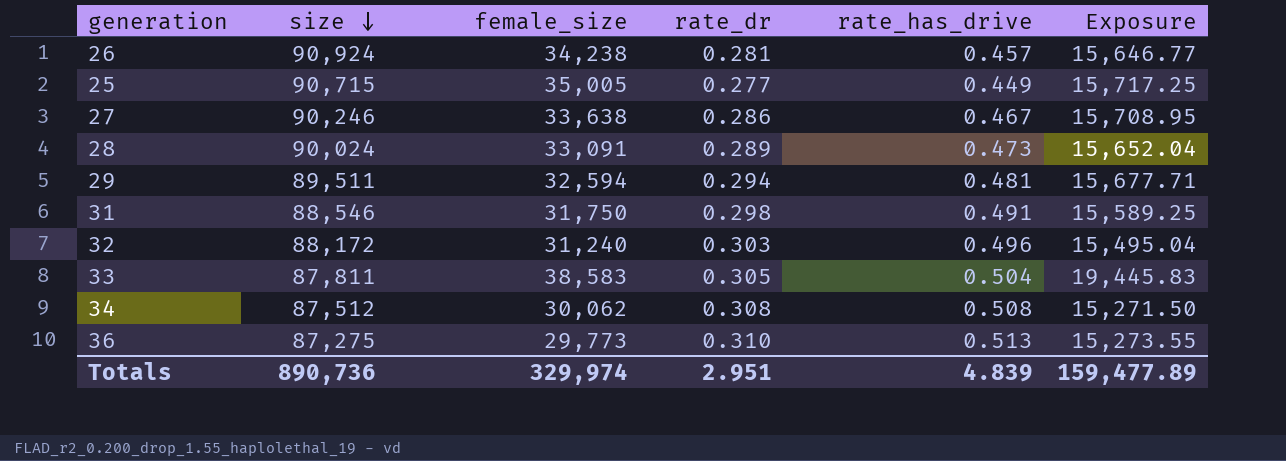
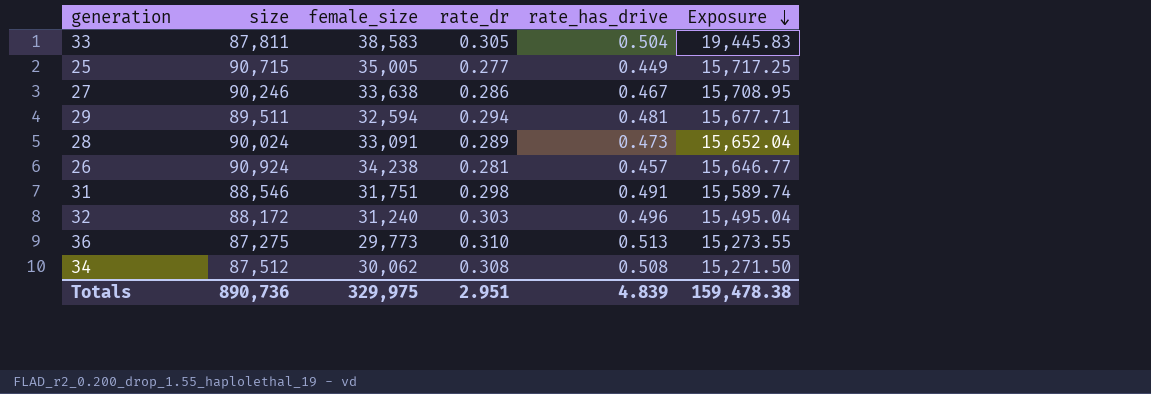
row order: size descending -> Exposure descending
31 | female_size: 31,750 -> 31,751
31 | Exposure: 15,589.25 -> 15,589.74
Totals | female_size: 329,974 -> 329,975
Totals | Exposure: 159,477.89 -> 159,478.38

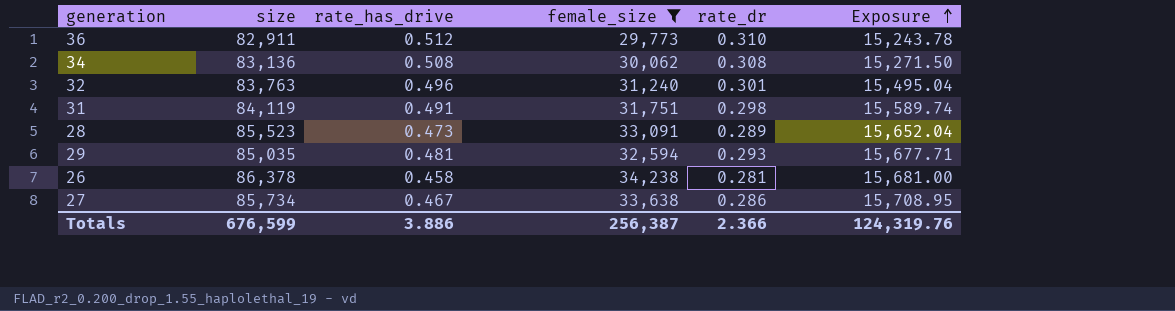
filter: none -> female_size <= 34,238
row order: Exposure descending -> Exposure ascending
column rate_has_drive | position: 5 -> 3
36 | size: 87,275 -> 82,911
36 | rate_has_drive: 0.513 -> 0.512
36 | Exposure: 15,273.55 -> 15,243.78
34 | size: 87,512 -> 83,136
32 | size: 88,172 -> 83,763
32 | rate_dr: 0.303 -> 0.301
31 | size: 88,546 -> 84,119
28 | size: 90,024 -> 85,523
29 | size: 89,511 -> 85,035
29 | rate_dr: 0.294 -> 0.293
26 | size: 90,924 -> 86,378
26 | rate_has_drive: 0.457 -> 0.458
26 | Exposure: 15,646.77 -> 15,681.00
27 | size: 90,246 -> 85,734
Totals | size: 890,736 -> 676,599
Totals | rate_has_drive: 4.839 -> 3.886
Totals | female_size: 329,975 -> 256,387
Totals | rate_dr: 2.951 -> 2.366
Totals | Exposure: 159,478.38 -> 124,319.76

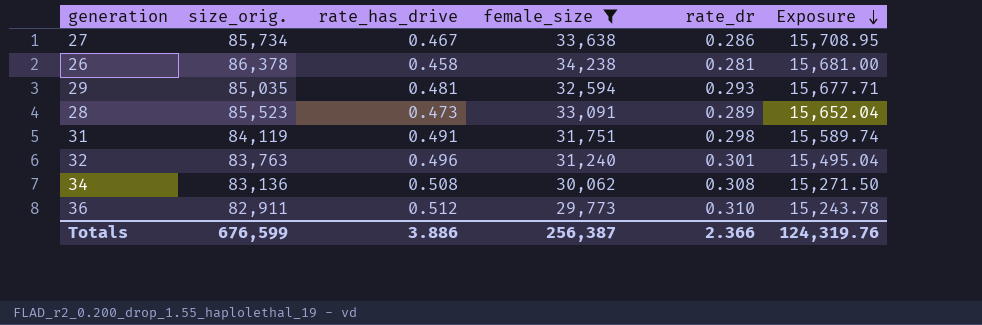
row order: Exposure ascending -> Exposure descending
column name: size -> size_orig.

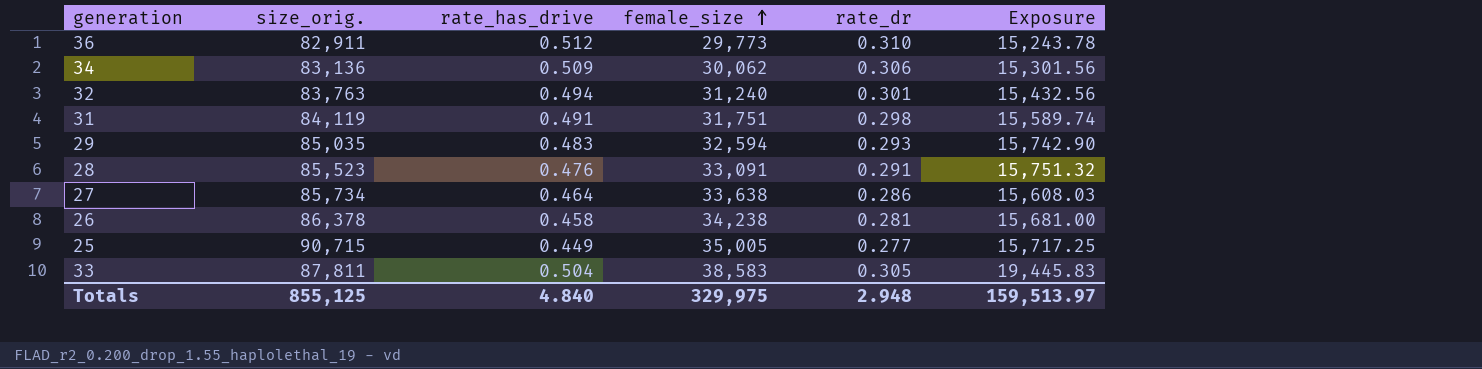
filter: female_size <= 34,238 -> none
row order: Exposure descending -> female_size ascending
34 | rate_has_drive: 0.508 -> 0.509
34 | rate_dr: 0.308 -> 0.306
34 | Exposure: 15,271.50 -> 15,301.56
32 | rate_has_drive: 0.496 -> 0.494
32 | Exposure: 15,495.04 -> 15,432.56
29 | rate_has_drive: 0.481 -> 0.483
29 | Exposure: 15,677.71 -> 15,742.90
28 | rate_has_drive: 0.473 -> 0.476
28 | rate_dr: 0.289 -> 0.291
28 | Exposure: 15,652.04 -> 15,751.32
27 | rate_has_drive: 0.467 -> 0.464
27 | Exposure: 15,708.95 -> 15,608.03
Totals | size_orig.: 676,599 -> 855,125
Totals | rate_has_drive: 3.886 -> 4.840
Totals | female_size: 256,387 -> 329,975
Totals | rate_dr: 2.366 -> 2.948
Totals | Exposure: 124,319.76 -> 159,513.97

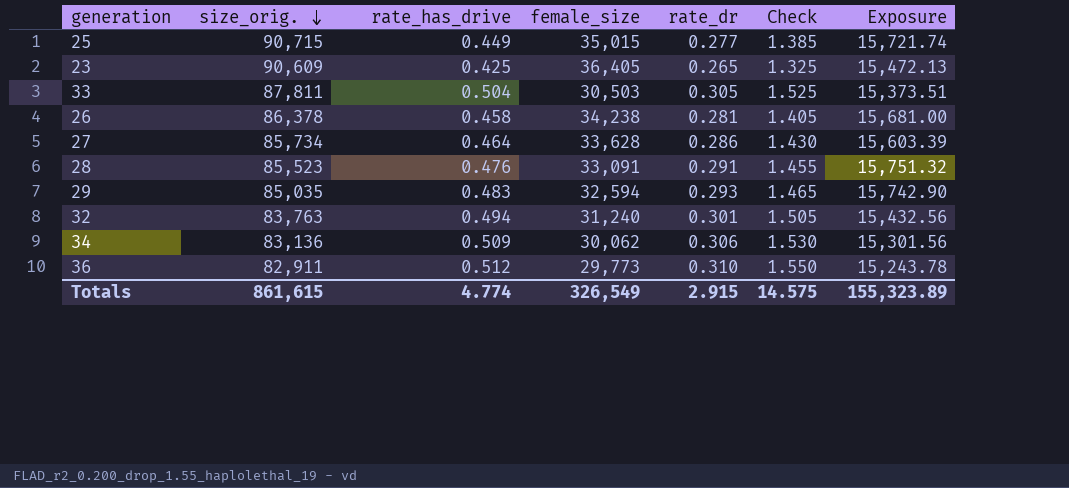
row order: female_size ascending -> size_orig. descending
column Check | formula: none -> [rate_dr] * 5
row 31: 84,119 | 0.491 | 31,751 | 0.298 | 15,589.74 -> none
25 | female_size: 35,005 -> 35,015
25 | Exposure: 15,717.25 -> 15,721.74
row 23: none -> 90,609 | 0.425 | 36,405 | 0.265 | 1.325 | 15,472.13
33 | female_size: 38,583 -> 30,503
33 | Exposure: 19,445.83 -> 15,373.51
27 | female_size: 33,638 -> 33,628
27 | Exposure: 15,608.03 -> 15,603.39
Totals | size_orig.: 855,125 -> 861,615
Totals | rate_has_drive: 4.840 -> 4.774
Totals | female_size: 329,975 -> 326,549
Totals | rate_dr: 2.948 -> 2.915
Totals | Exposure: 159,513.97 -> 155,323.89

